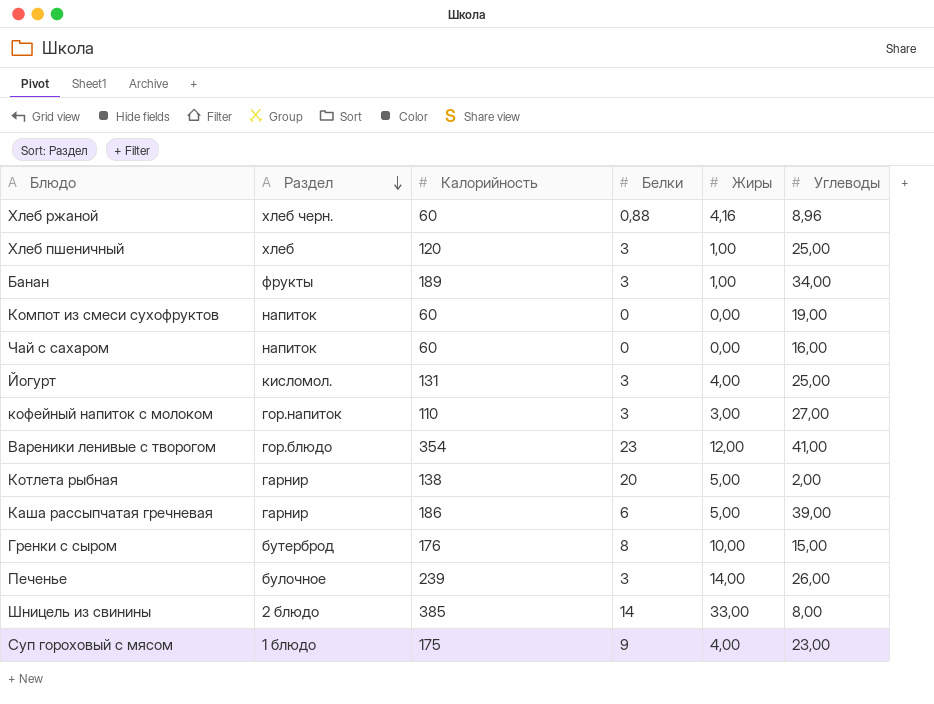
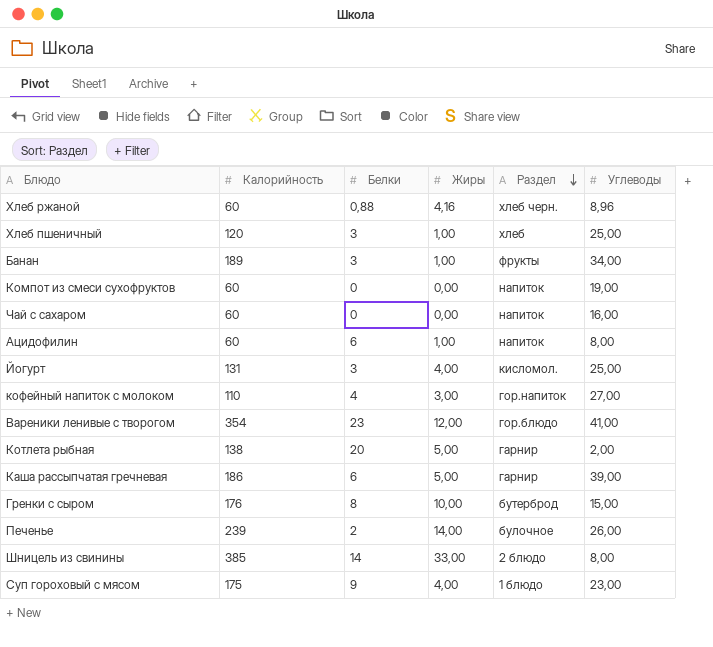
column Раздел | position: 2 -> 5
row Ацидофилин: none -> 60 | 6 | 1,00 | напиток | 8,00
кофейный напиток с молоком | Белки: 3 -> 4
Печенье | Белки: 3 -> 2

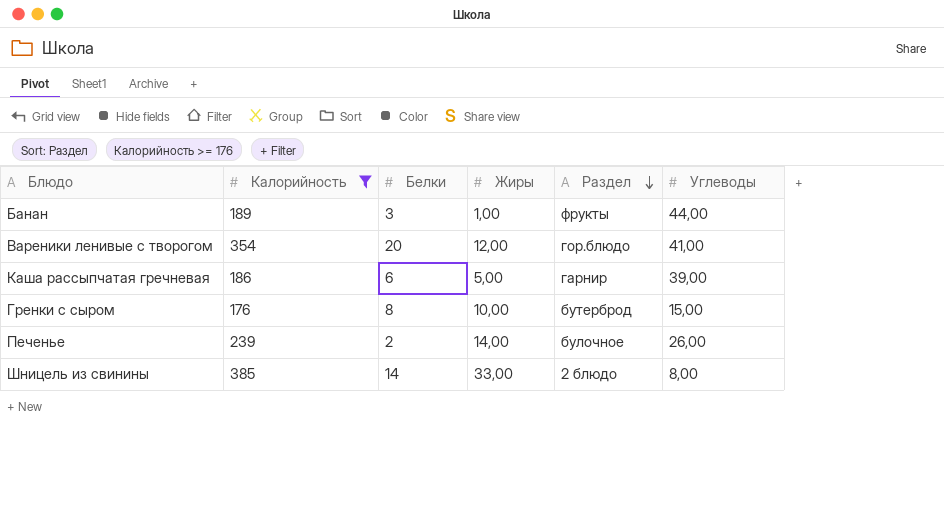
filter: none -> Калорийность >= 176
Банан | Углеводы: 34,00 -> 44,00
Вареники ленивые с творогом | Белки: 23 -> 20

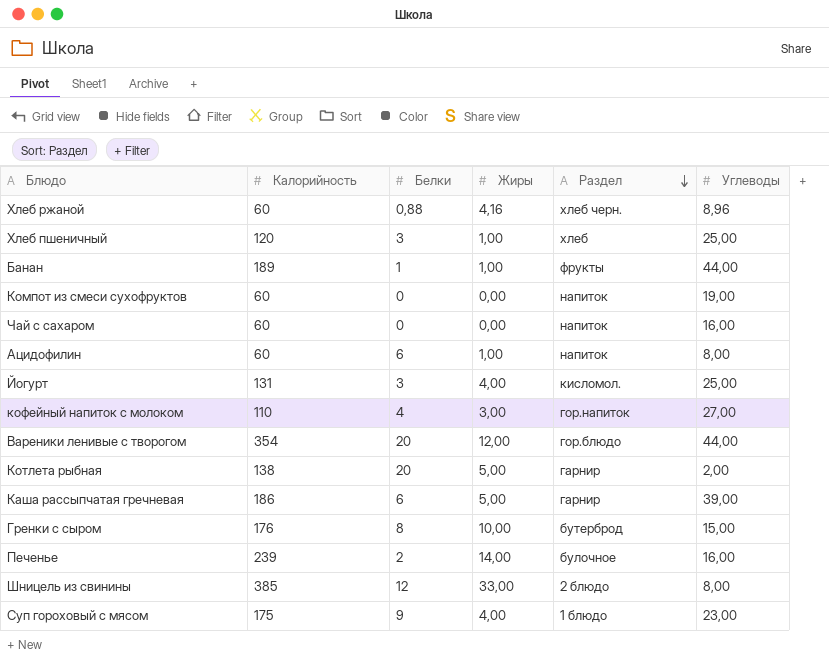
filter: Калорийность >= 176 -> none
Банан | Белки: 3 -> 1
Вареники ленивые с творогом | Углеводы: 41,00 -> 44,00
Печенье | Углеводы: 26,00 -> 16,00
Шницель из свинины | Белки: 14 -> 12

